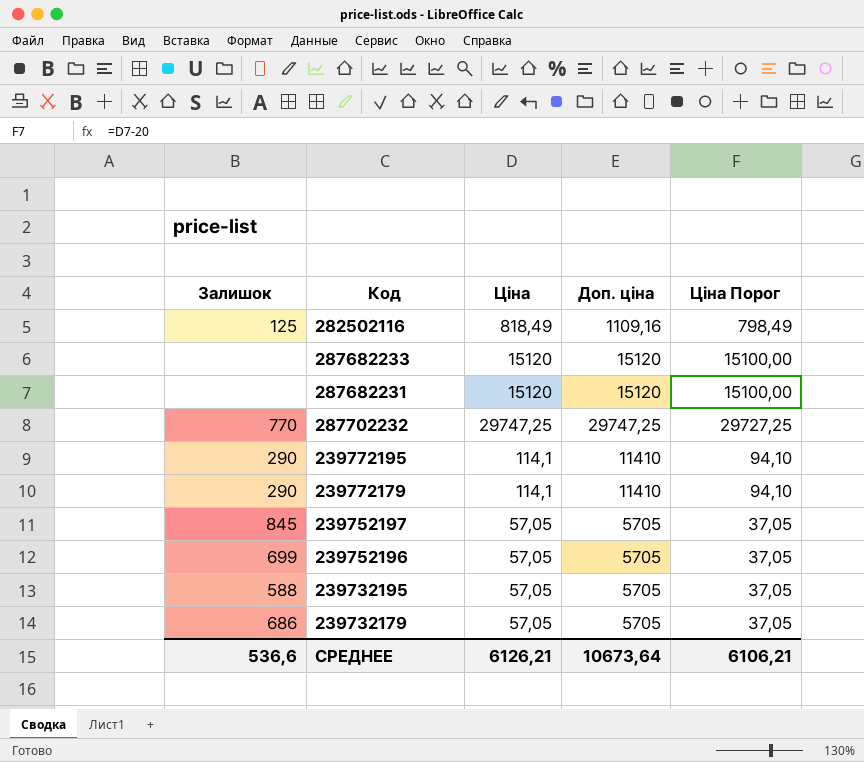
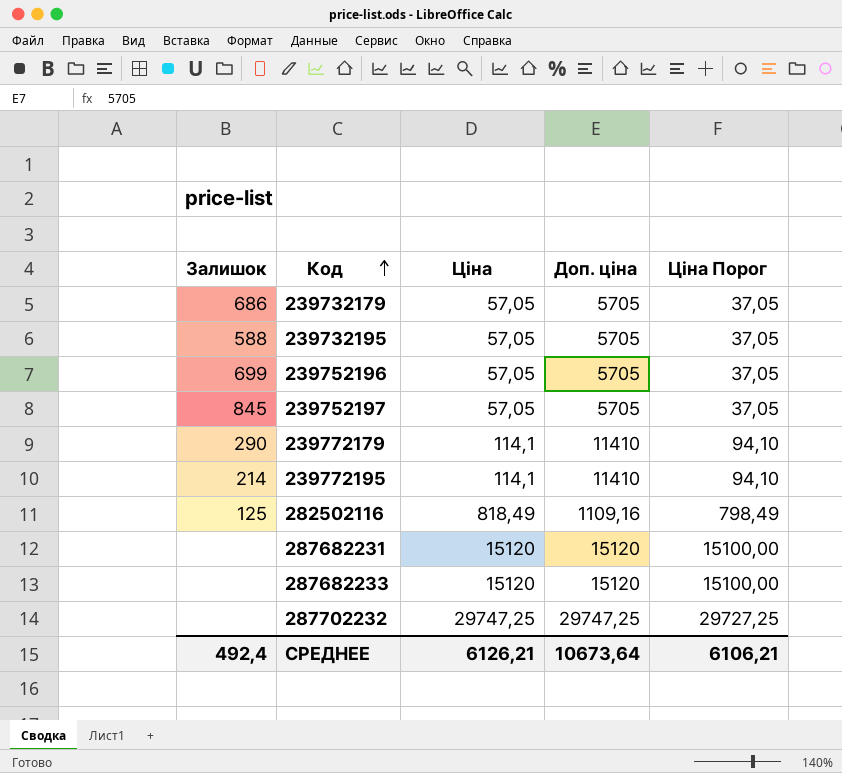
row order: none -> Код ascending
239772195 | Залишок: 290 -> 214
287702232 | Залишок: 770 -> none
СРЕДНЕЕ | Залишок: 536,6 -> 492,4

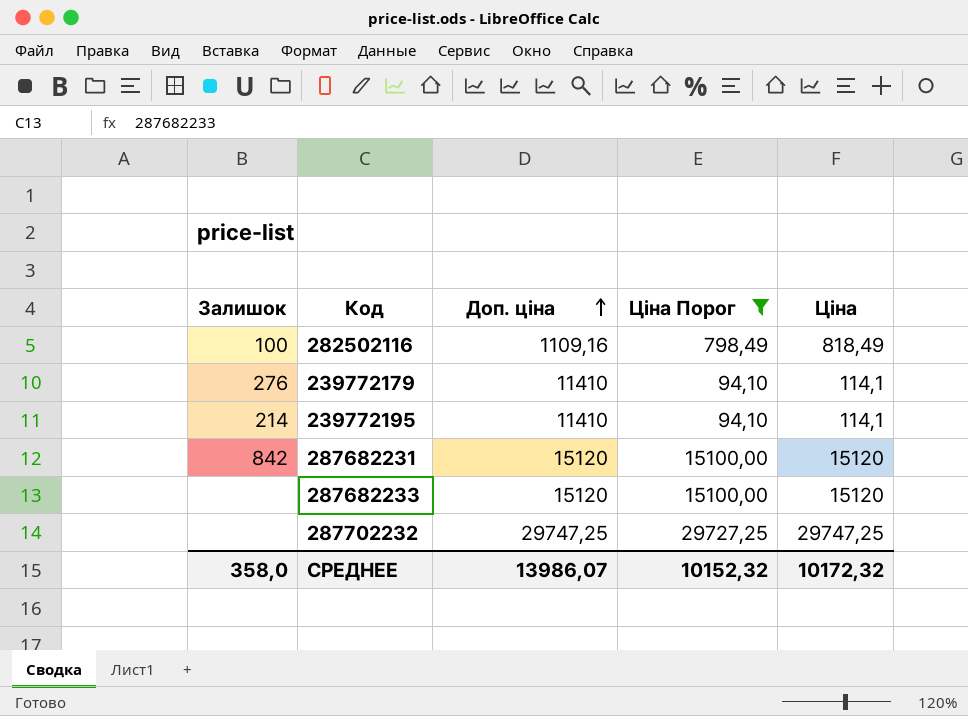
filter: none -> Ціна Порог != 37,05
row order: Код ascending -> Доп. ціна ascending
column Ціна | position: 3 -> 5
282502116 | Залишок: 125 -> 100
239772179 | Залишок: 290 -> 276
287682231 | Залишок: none -> 842
СРЕДНЕЕ | Залишок: 492,4 -> 358,0
СРЕДНЕЕ | Доп. ціна: 10673,64 -> 13986,07
СРЕДНЕЕ | Ціна Порог: 6106,21 -> 10152,32
СРЕДНЕЕ | Ціна: 6126,21 -> 10172,32

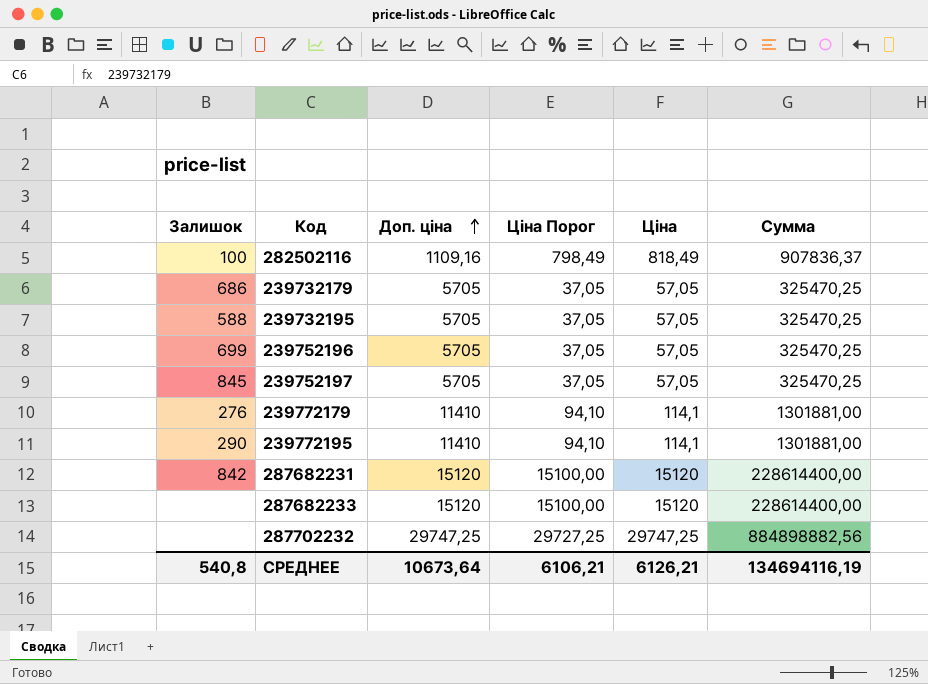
filter: Ціна Порог != 37,05 -> none
column Сумма | formula: none -> [Доп. ціна] * [Ціна]
239772195 | Залишок: 214 -> 290
СРЕДНЕЕ | Залишок: 358,0 -> 540,8
СРЕДНЕЕ | Доп. ціна: 13986,07 -> 10673,64
СРЕДНЕЕ | Ціна Порог: 10152,32 -> 6106,21
СРЕДНЕЕ | Ціна: 10172,32 -> 6126,21

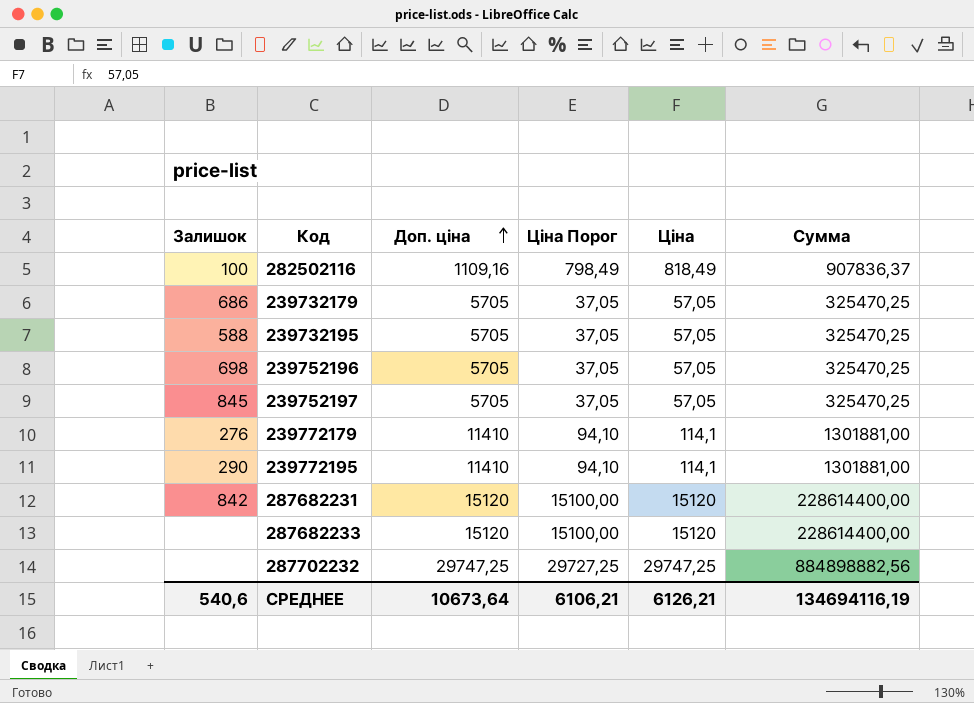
239752196 | Залишок: 699 -> 698
СРЕДНЕЕ | Залишок: 540,8 -> 540,6

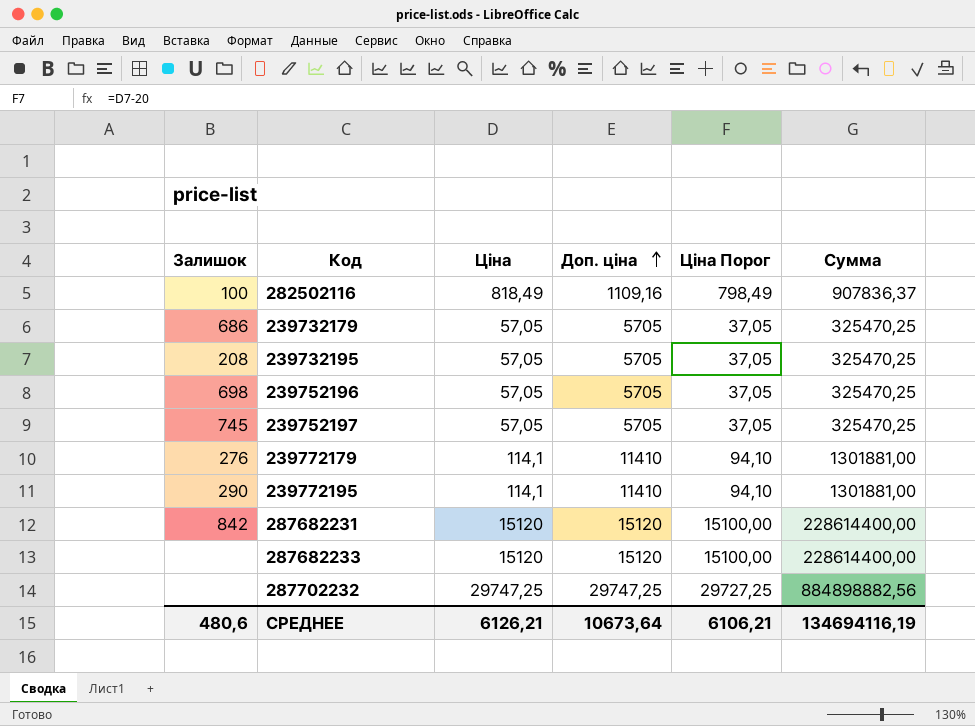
column Ціна | position: 5 -> 3
239732195 | Залишок: 588 -> 208
239752197 | Залишок: 845 -> 745
СРЕДНЕЕ | Залишок: 540,6 -> 480,6

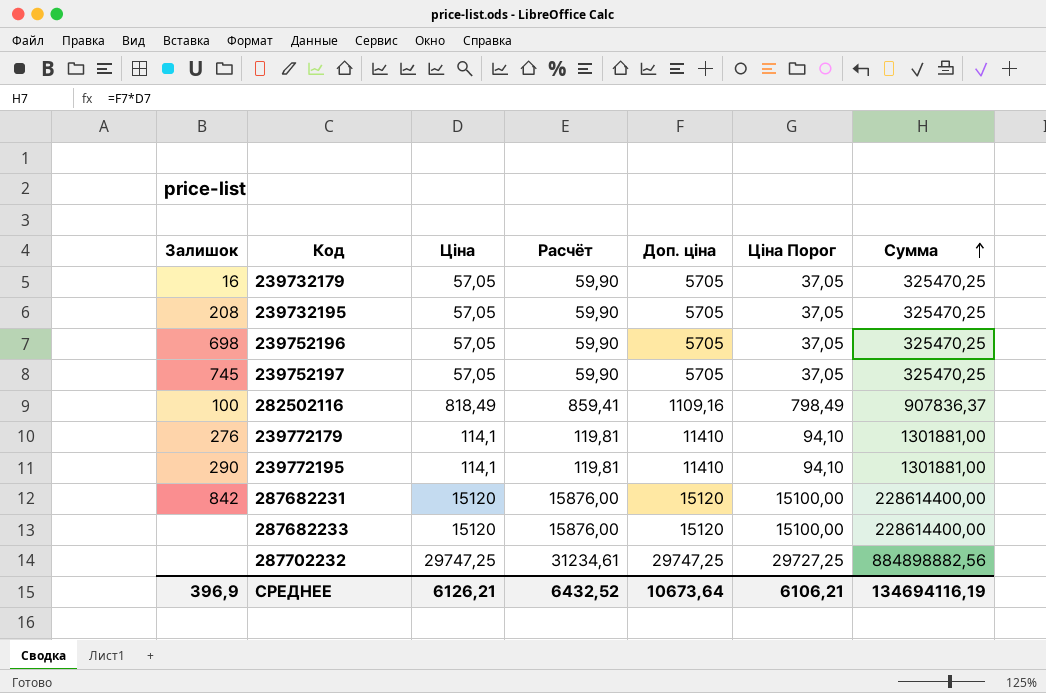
row order: Доп. ціна ascending -> Сумма ascending
column Расчёт | formula: none -> [Ціна] * 1,05
239732179 | Залишок: 686 -> 16
СРЕДНЕЕ | Залишок: 480,6 -> 396,9

